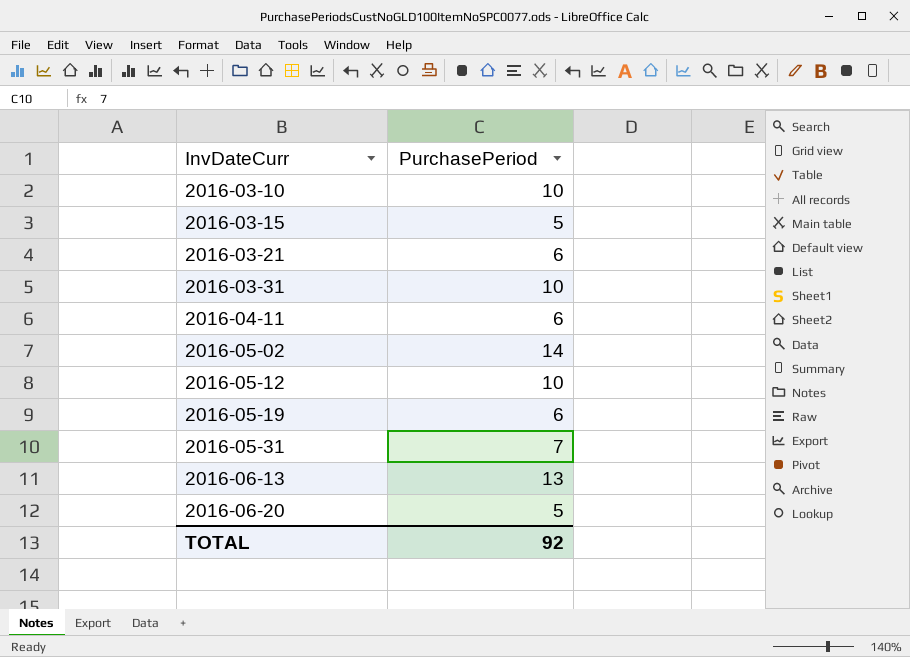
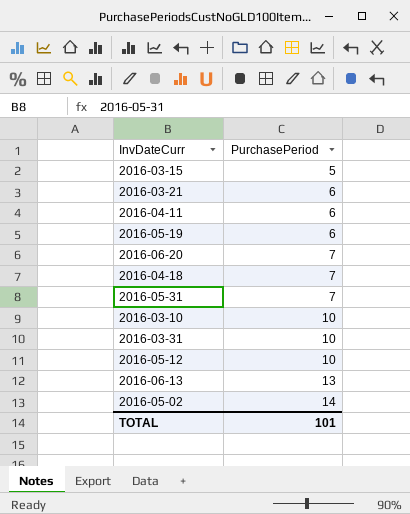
row order: InvDateCurr ascending -> PurchasePeriod ascending
2016-06-20 | PurchasePeriod: 5 -> 7
row 2016-04-18: none -> 7
TOTAL | PurchasePeriod: 92 -> 101

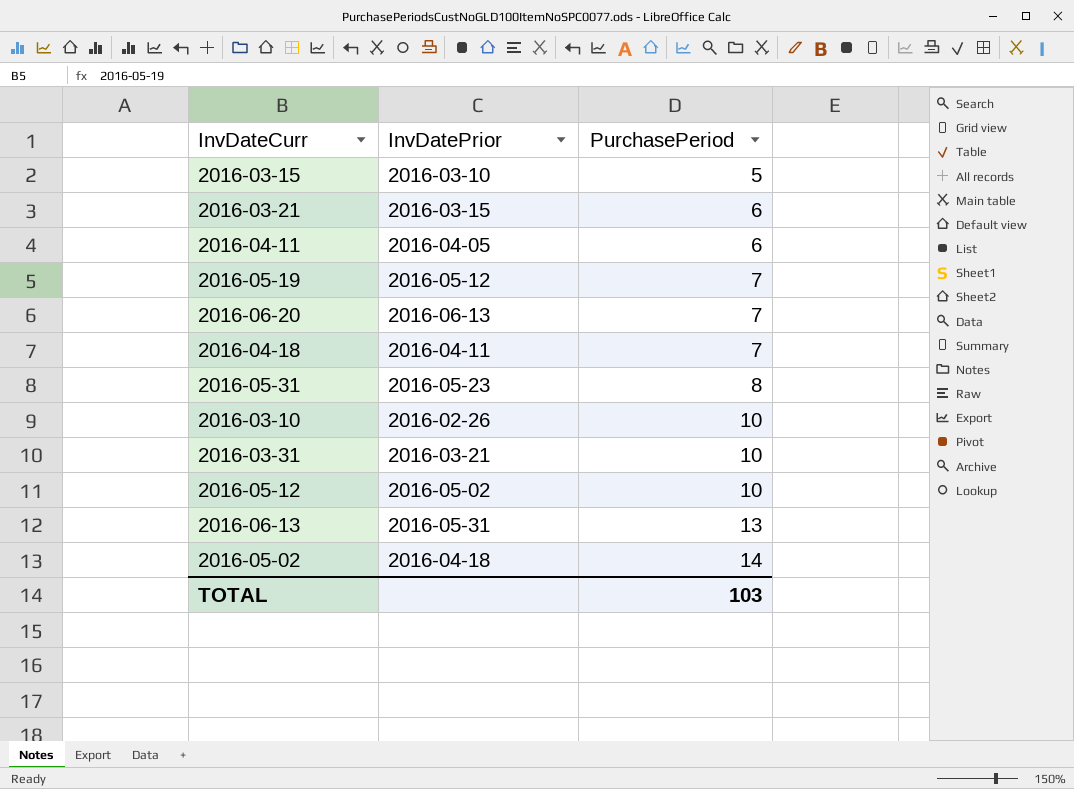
column InvDatePrior | position: none -> 2
2016-05-19 | PurchasePeriod: 6 -> 7
2016-05-31 | PurchasePeriod: 7 -> 8
TOTAL | PurchasePeriod: 101 -> 103

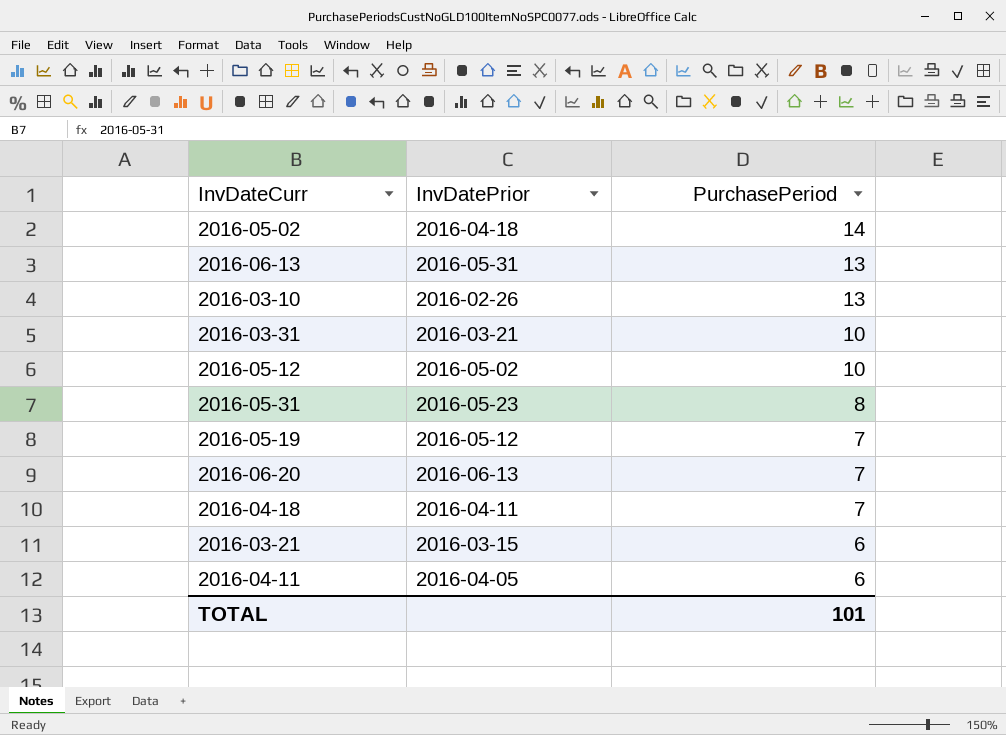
row order: PurchasePeriod ascending -> PurchasePeriod descending
row 2016-03-15: 2016-03-10 | 5 -> none
2016-03-10 | PurchasePeriod: 10 -> 13
TOTAL | PurchasePeriod: 103 -> 101

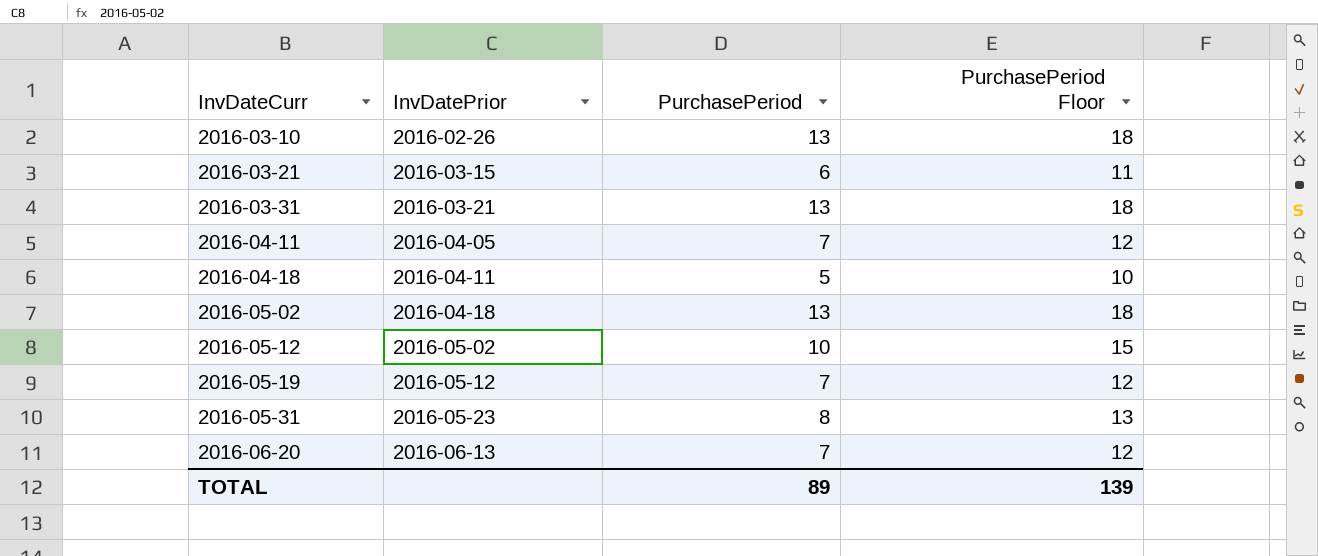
row order: PurchasePeriod descending -> InvDateCurr ascending
column PurchasePeriod Floor | formula: none -> [PurchasePeriod] + 5
row 2016-06-13: 2016-05-31 | 13 -> none
2016-03-31 | PurchasePeriod: 10 -> 13
2016-04-11 | PurchasePeriod: 6 -> 7
2016-04-18 | PurchasePeriod: 7 -> 5
2016-05-02 | PurchasePeriod: 14 -> 13
TOTAL | PurchasePeriod: 101 -> 89

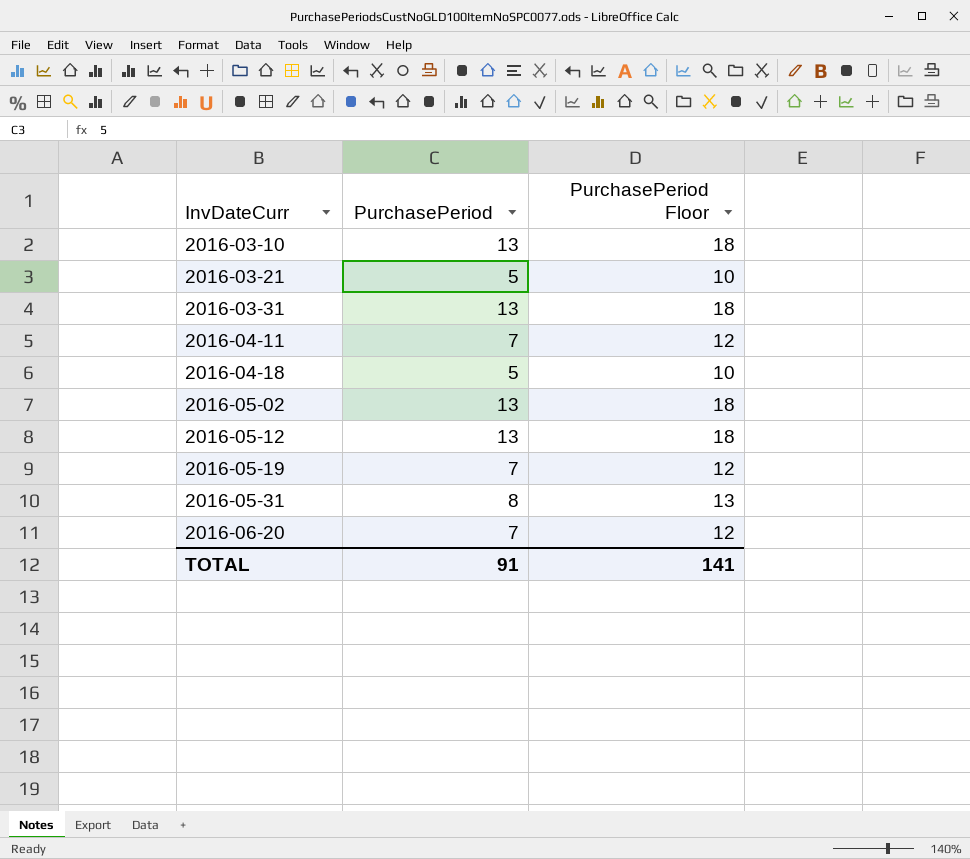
column InvDatePrior | position: 2 -> none
2016-03-21 | PurchasePeriod: 6 -> 5
2016-03-21 | PurchasePeriod Floor: 11 -> 10
2016-05-12 | PurchasePeriod: 10 -> 13
2016-05-12 | PurchasePeriod Floor: 15 -> 18
TOTAL | PurchasePeriod: 89 -> 91
TOTAL | PurchasePeriod Floor: 139 -> 141

